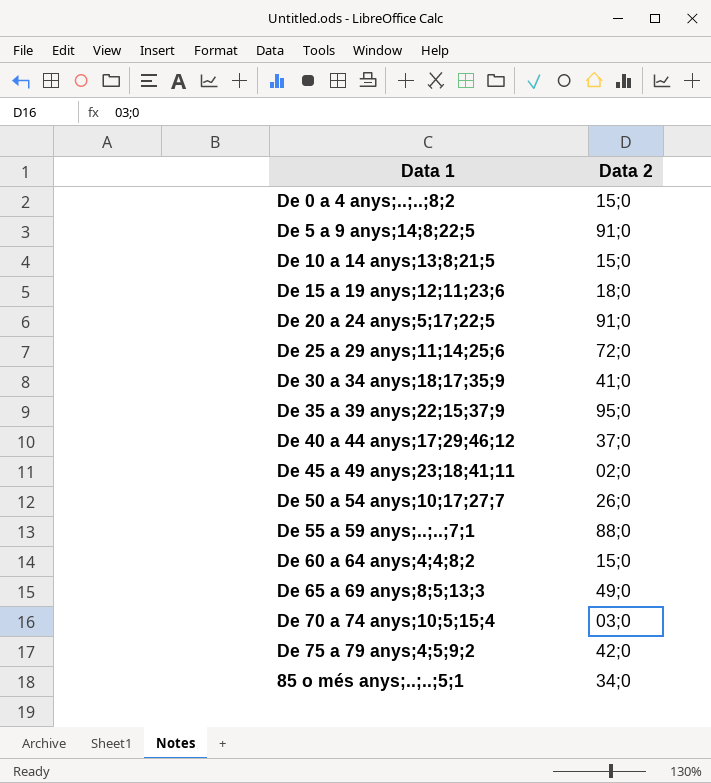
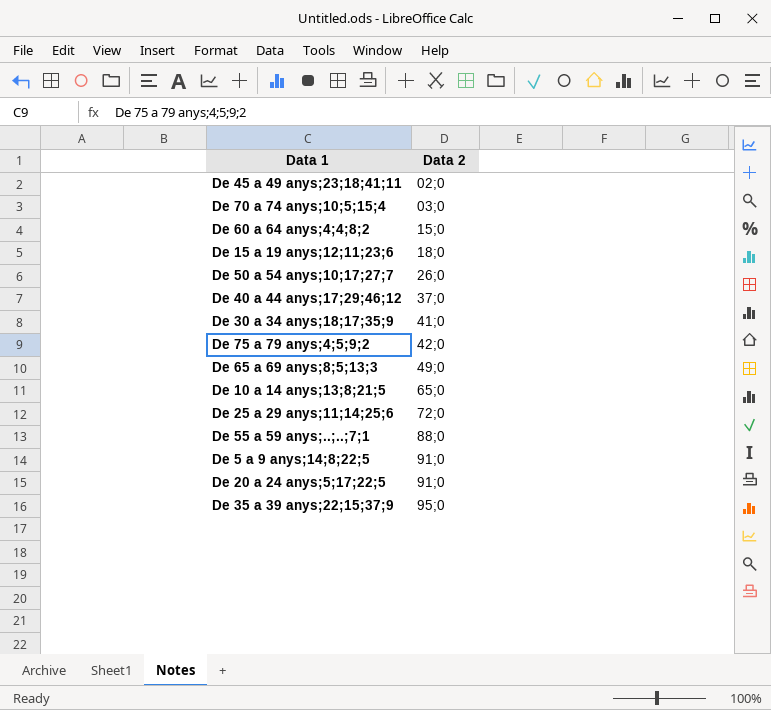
row order: none -> Data 2 ascending
row De 0 a 4 anys;..;..;8;2: 15;0 -> none
row 85 o més anys;..;..;5;1: 34;0 -> none
De 10 a 14 anys;13;8;21;5 | Data 2: 15;0 -> 65;0

